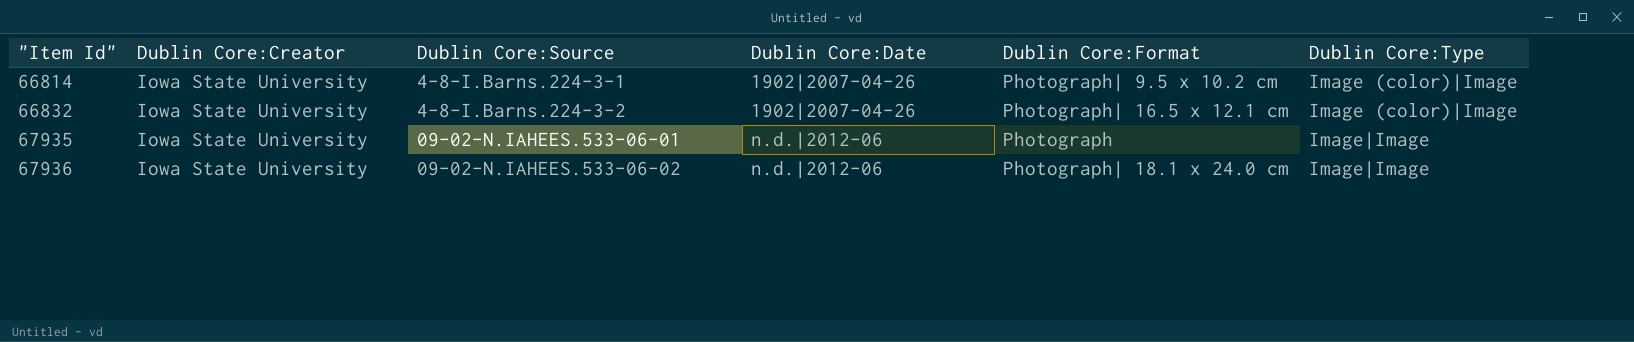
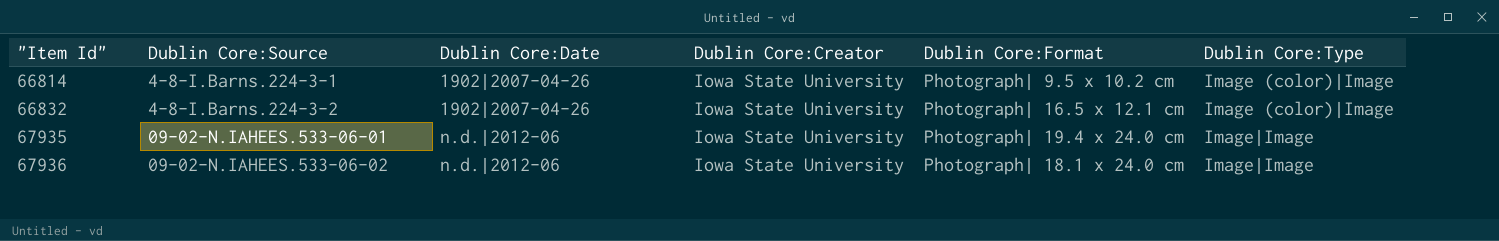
column Dublin Core:Creator | position: 2 -> 4
67935 | Dublin Core:Format: Photograph -> Photograph| 19.4 x 24.0 cm

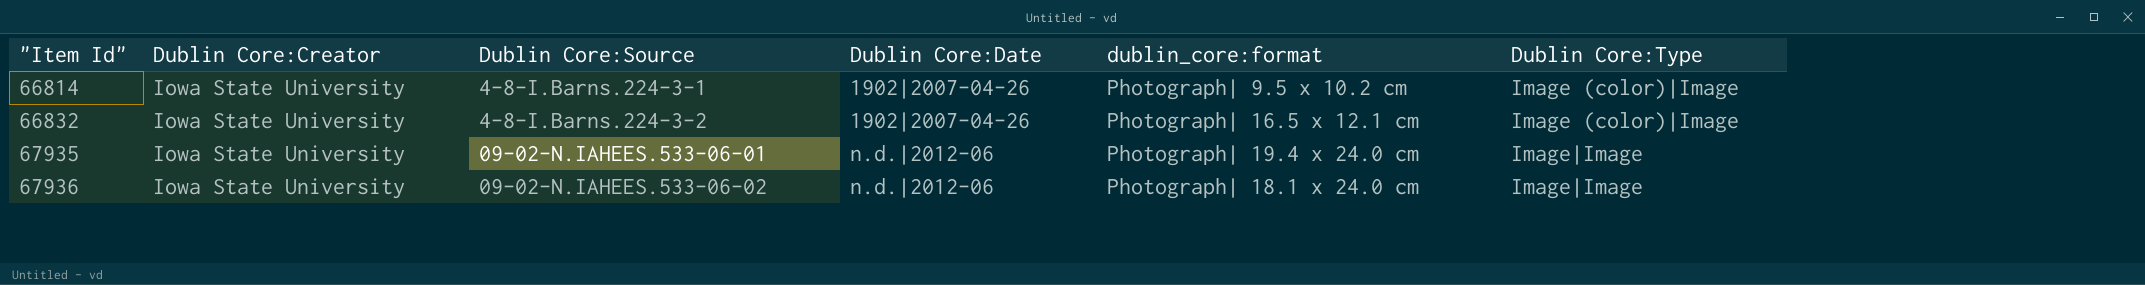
column Dublin Core:Creator | position: 4 -> 2
column name: Dublin Core:Format -> dublin_core:format

